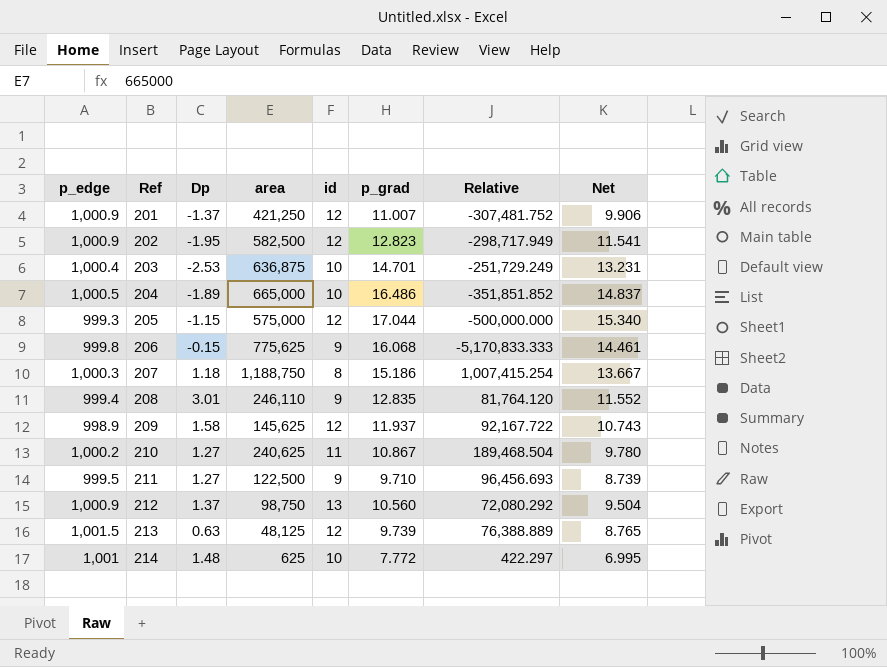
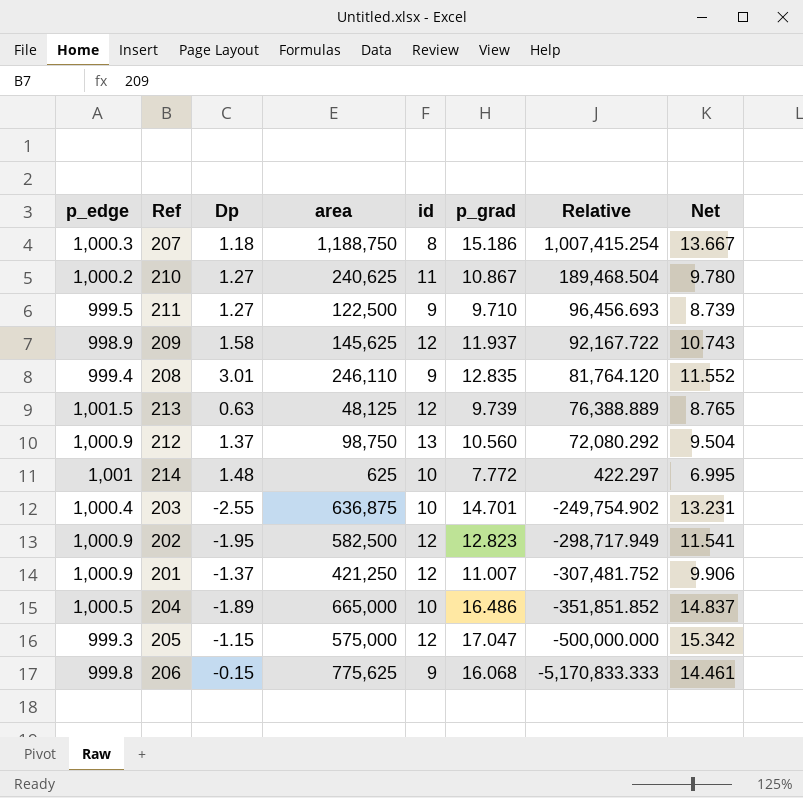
row order: Ref ascending -> Relative descending
203 | Dp: -2.53 -> -2.55
203 | Relative: -251,729.249 -> -249,754.902
205 | p_grad: 17.044 -> 17.047
205 | Net: 15.340 -> 15.342

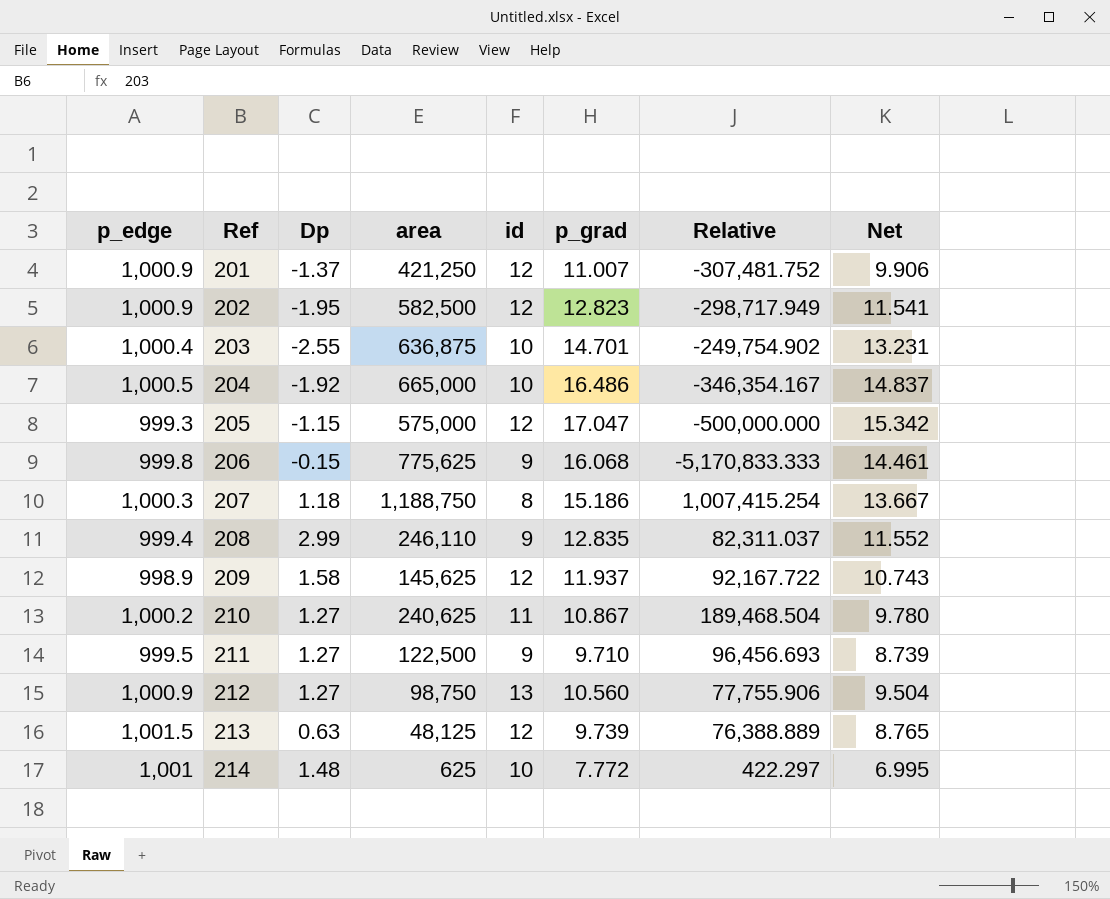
row order: Relative descending -> Ref ascending
204 | Dp: -1.89 -> -1.92
204 | Relative: -351,851.852 -> -346,354.167
208 | Dp: 3.01 -> 2.99
208 | Relative: 81,764.120 -> 82,311.037
212 | Dp: 1.37 -> 1.27
212 | Relative: 72,080.292 -> 77,755.906

